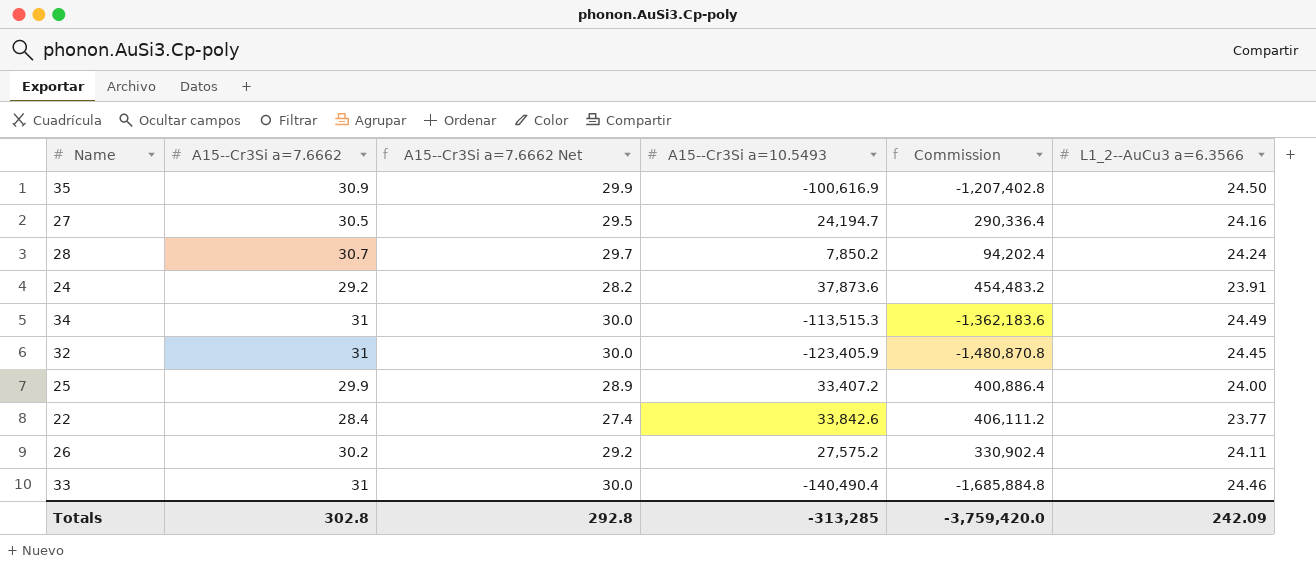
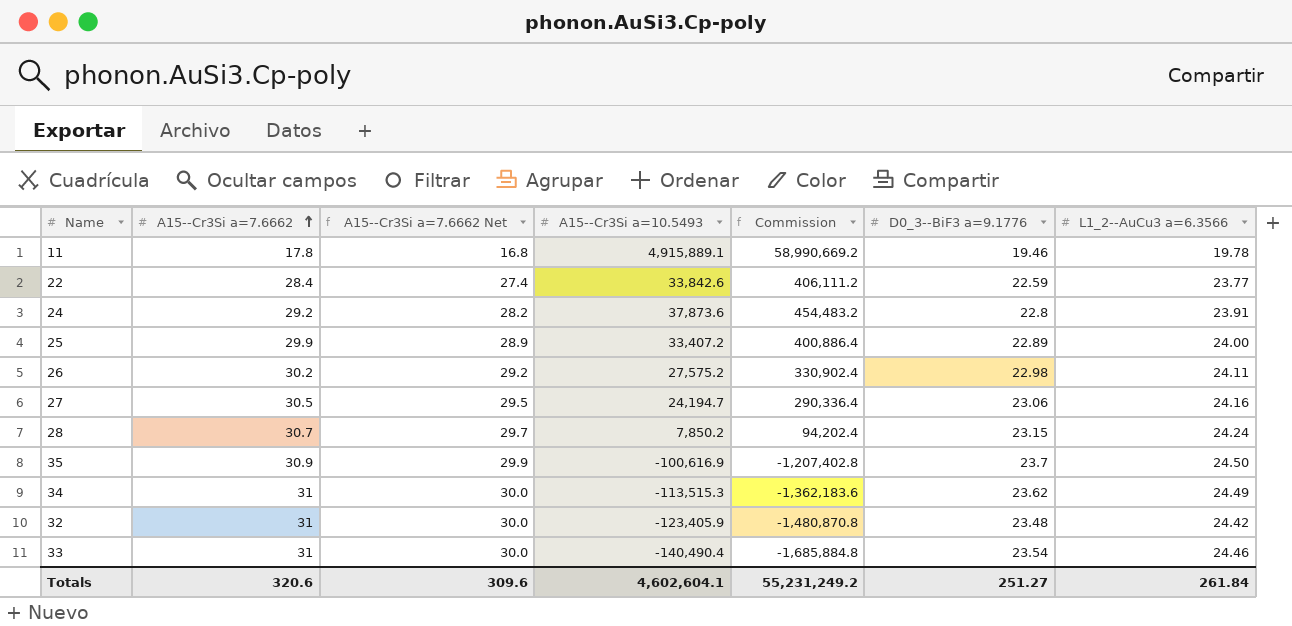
row order: none -> A15--Cr3Si a=7.6662 ascending
column D0_3--BiF3 a=9.1776 | position: none -> 6
row 11: none -> 17.8 | 16.8 | 4,915,889.1 | 58,990,669.2 | 19.46 | 19.78
32 | L1_2--AuCu3 a=6.3566: 24.45 -> 24.42
Totals | A15--Cr3Si a=7.6662: 302.8 -> 320.6
Totals | A15--Cr3Si a=7.6662 Net: 292.8 -> 309.6
Totals | A15--Cr3Si a=10.5493: -313,285 -> 4,602,604.1
Totals | Commission: -3,759,420.0 -> 55,231,249.2
Totals | L1_2--AuCu3 a=6.3566: 242.09 -> 261.84

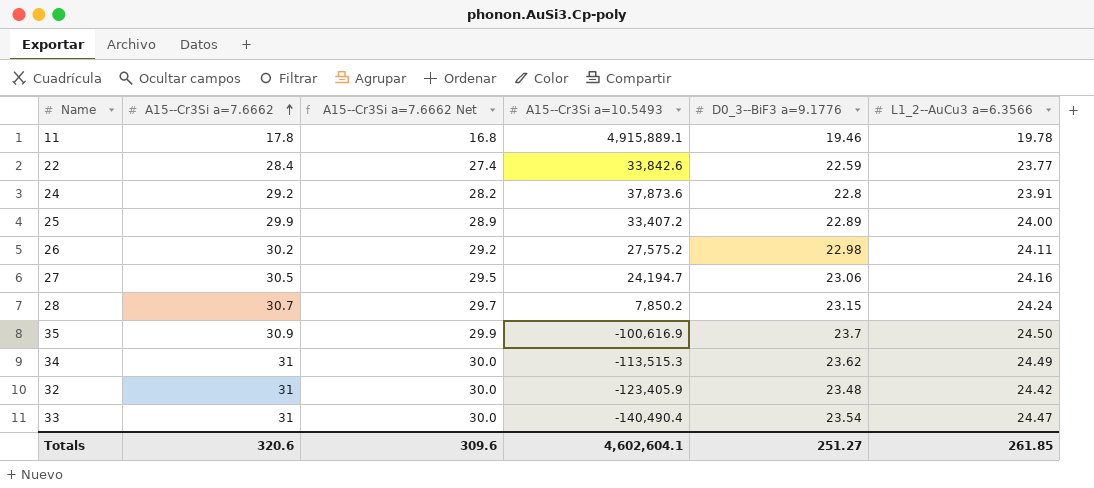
column Commission | formula: [A15--Cr3Si a=10.5493] * 12 -> none
33 | L1_2--AuCu3 a=6.3566: 24.46 -> 24.47
Totals | L1_2--AuCu3 a=6.3566: 261.84 -> 261.85

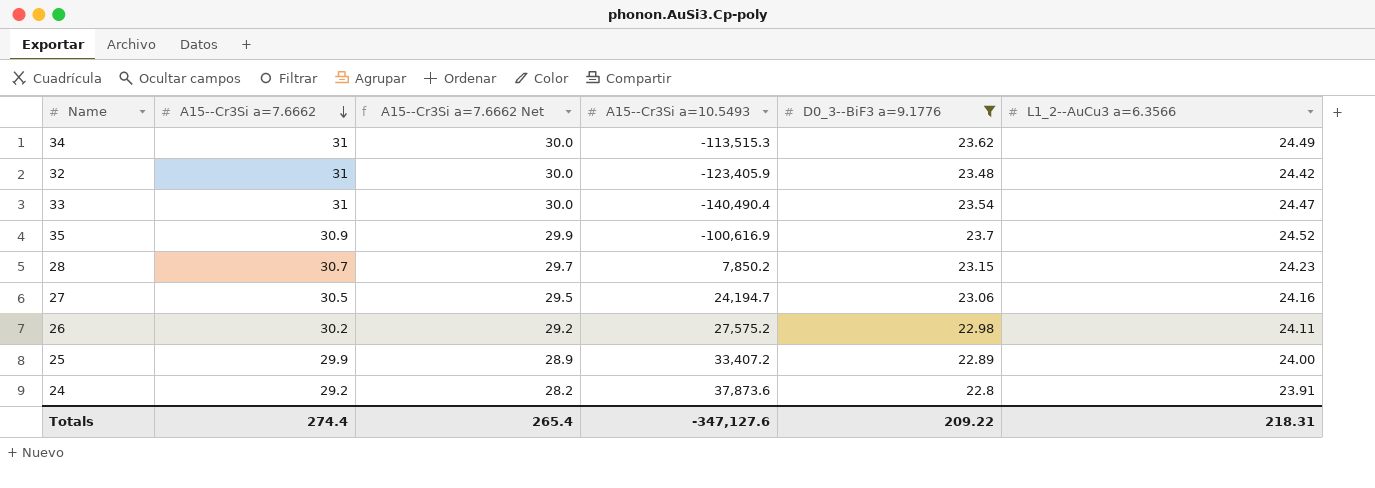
filter: none -> D0_3--BiF3 a=9.1776 >= 22.8
row order: A15--Cr3Si a=7.6662 ascending -> A15--Cr3Si a=7.6662 descending
35 | L1_2--AuCu3 a=6.3566: 24.50 -> 24.52
28 | L1_2--AuCu3 a=6.3566: 24.24 -> 24.23
Totals | A15--Cr3Si a=7.6662: 320.6 -> 274.4
Totals | A15--Cr3Si a=7.6662 Net: 309.6 -> 265.4
Totals | A15--Cr3Si a=10.5493: 4,602,604.1 -> -347,127.6
Totals | D0_3--BiF3 a=9.1776: 251.27 -> 209.22
Totals | L1_2--AuCu3 a=6.3566: 261.85 -> 218.31

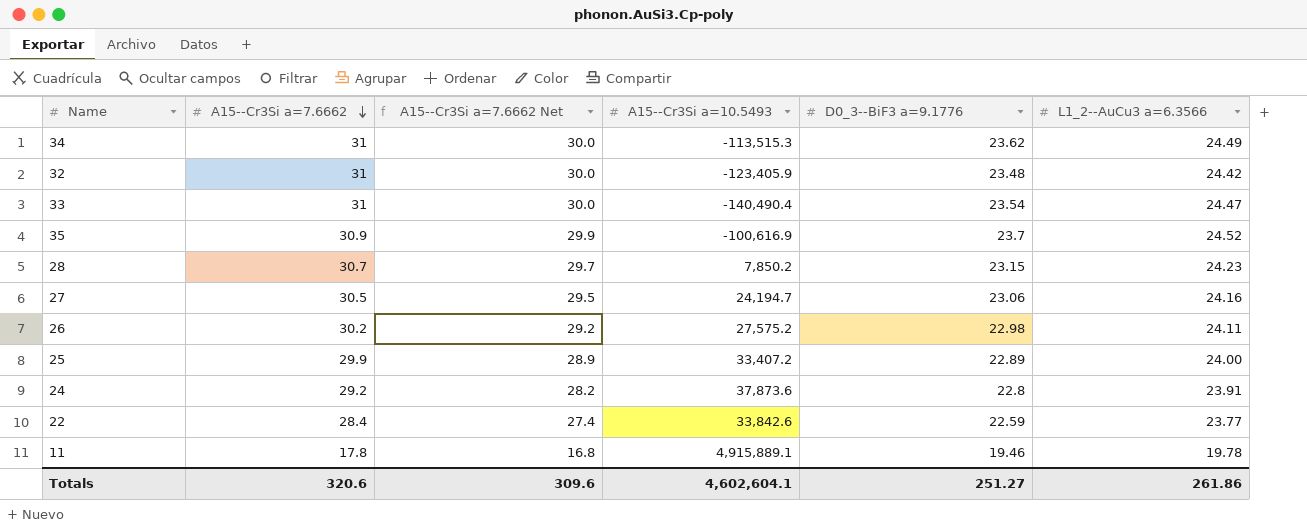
filter: D0_3--BiF3 a=9.1776 >= 22.8 -> none
Totals | A15--Cr3Si a=7.6662: 274.4 -> 320.6
Totals | A15--Cr3Si a=7.6662 Net: 265.4 -> 309.6
Totals | A15--Cr3Si a=10.5493: -347,127.6 -> 4,602,604.1
Totals | D0_3--BiF3 a=9.1776: 209.22 -> 251.27
Totals | L1_2--AuCu3 a=6.3566: 218.31 -> 261.86

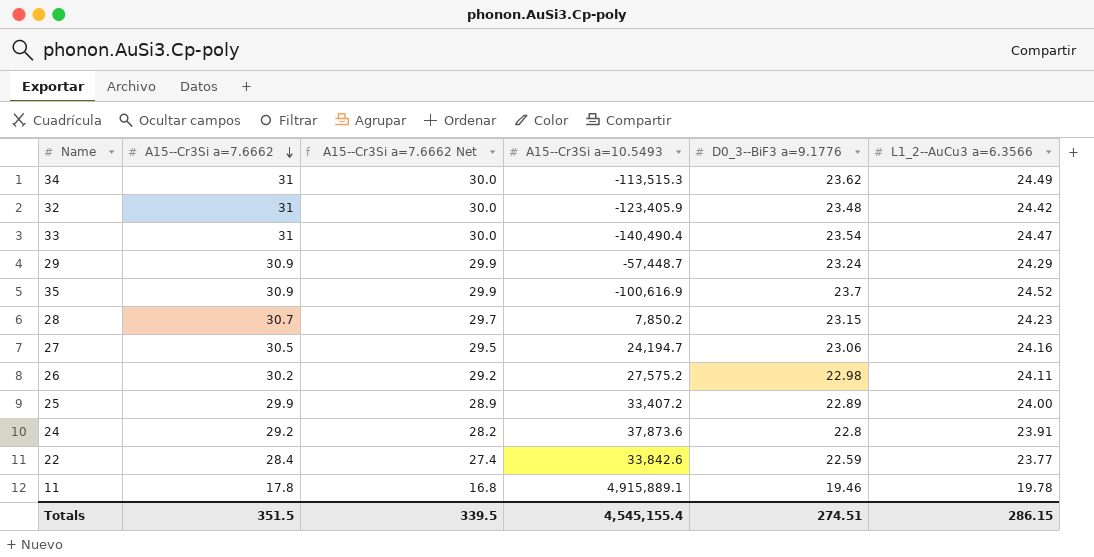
row 29: none -> 30.9 | 29.9 | -57,448.7 | 23.24 | 24.29
Totals | A15--Cr3Si a=7.6662: 320.6 -> 351.5
Totals | A15--Cr3Si a=7.6662 Net: 309.6 -> 339.5
Totals | A15--Cr3Si a=10.5493: 4,602,604.1 -> 4,545,155.4
Totals | D0_3--BiF3 a=9.1776: 251.27 -> 274.51
Totals | L1_2--AuCu3 a=6.3566: 261.86 -> 286.15

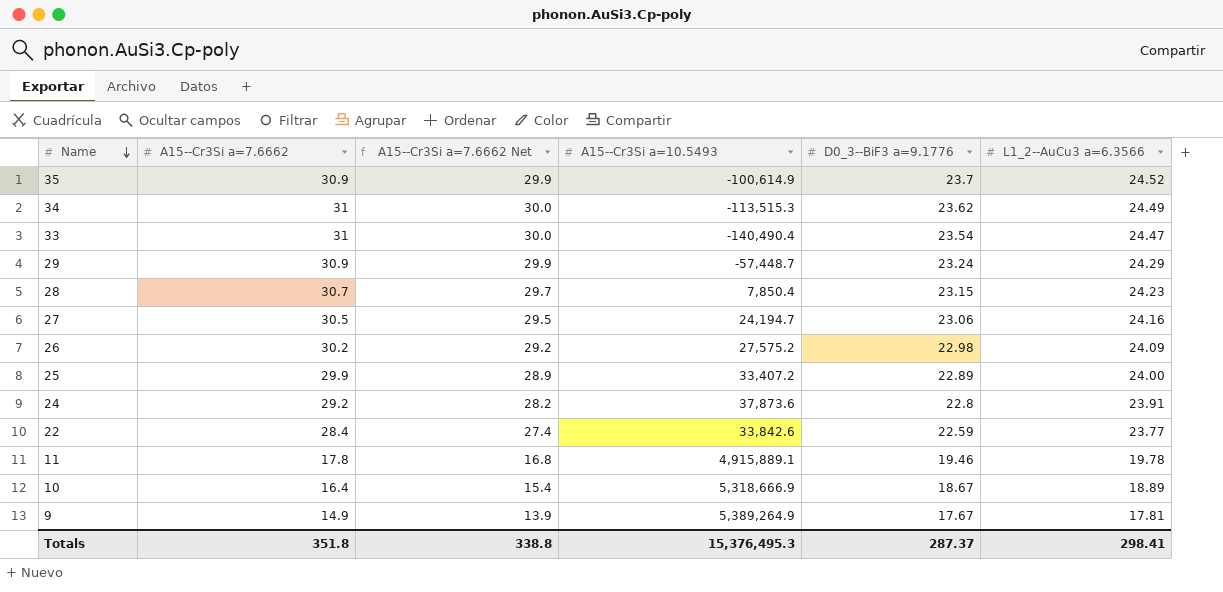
row order: A15--Cr3Si a=7.6662 descending -> Name descending
row 32: 31 | 30.0 | -123,405.9 | 23.48 | 24.42 -> none
35 | A15--Cr3Si a=10.5493: -100,616.9 -> -100,614.9
28 | A15--Cr3Si a=10.5493: 7,850.2 -> 7,850.4
26 | L1_2--AuCu3 a=6.3566: 24.11 -> 24.09
row 10: none -> 16.4 | 15.4 | 5,318,666.9 | 18.67 | 18.89
row 9: none -> 14.9 | 13.9 | 5,389,264.9 | 17.67 | 17.81
Totals | A15--Cr3Si a=7.6662: 351.5 -> 351.8
Totals | A15--Cr3Si a=7.6662 Net: 339.5 -> 338.8
Totals | A15--Cr3Si a=10.5493: 4,545,155.4 -> 15,376,495.3
Totals | D0_3--BiF3 a=9.1776: 274.51 -> 287.37
Totals | L1_2--AuCu3 a=6.3566: 286.15 -> 298.41

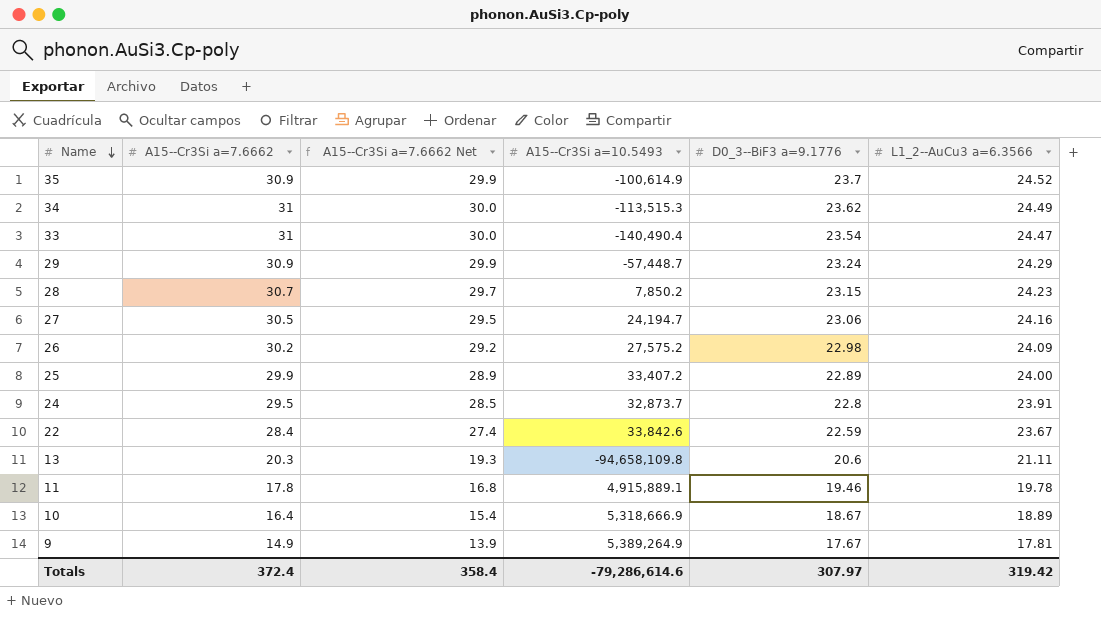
28 | A15--Cr3Si a=10.5493: 7,850.4 -> 7,850.2
24 | A15--Cr3Si a=7.6662: 29.2 -> 29.5
24 | A15--Cr3Si a=7.6662 Net: 28.2 -> 28.5
24 | A15--Cr3Si a=10.5493: 37,873.6 -> 32,873.7
22 | L1_2--AuCu3 a=6.3566: 23.77 -> 23.67
row 13: none -> 20.3 | 19.3 | -94,658,109.8 | 20.6 | 21.11
Totals | A15--Cr3Si a=7.6662: 351.8 -> 372.4
Totals | A15--Cr3Si a=7.6662 Net: 338.8 -> 358.4
Totals | A15--Cr3Si a=10.5493: 15,376,495.3 -> -79,286,614.6
Totals | D0_3--BiF3 a=9.1776: 287.37 -> 307.97
Totals | L1_2--AuCu3 a=6.3566: 298.41 -> 319.42

